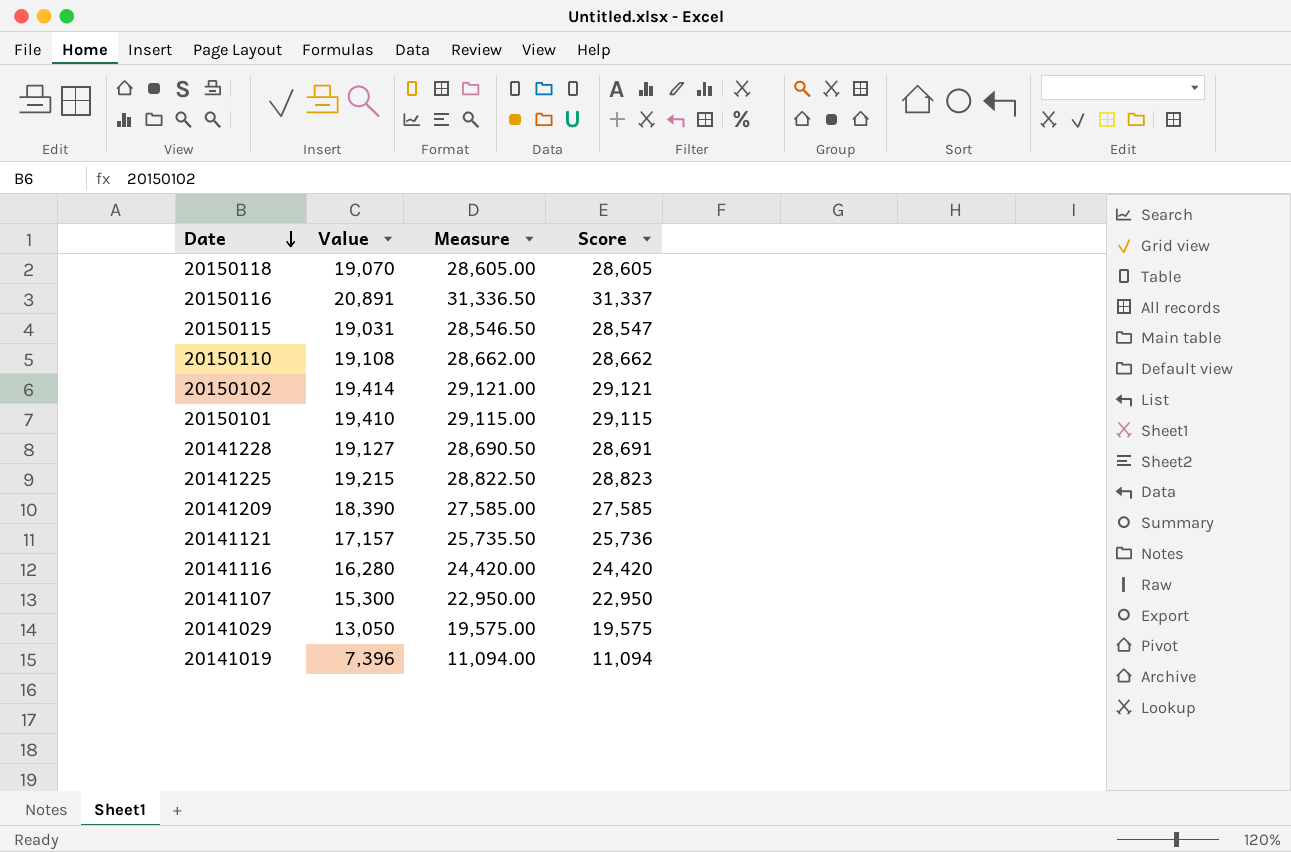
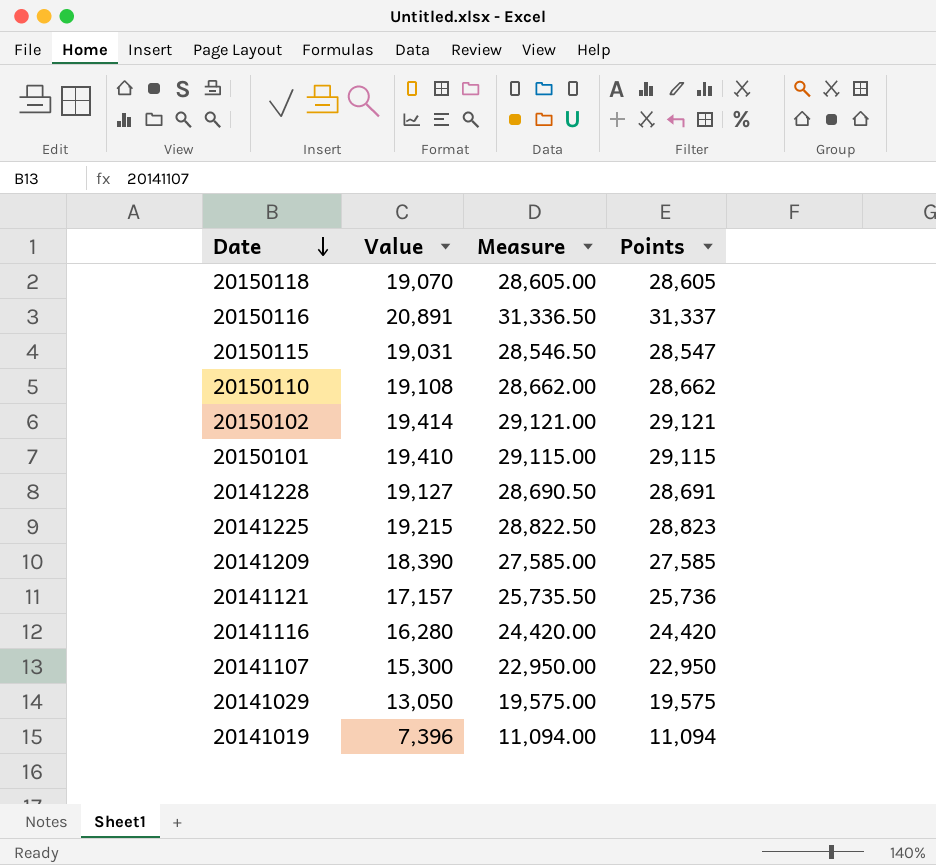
column name: Score -> Points

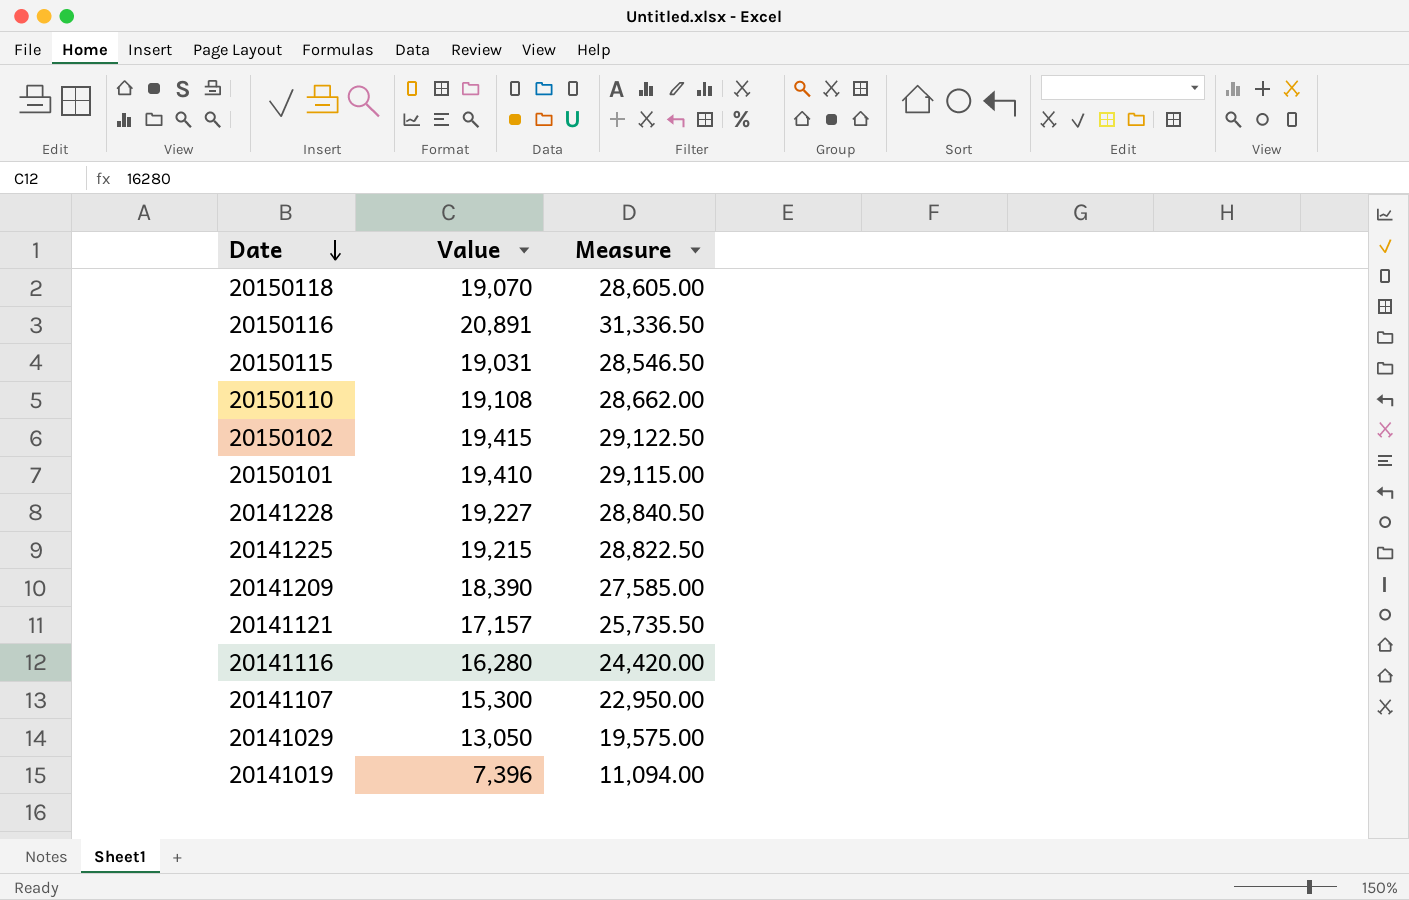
column Points | formula: [Value] * 1.5 -> none
20150102 | Value: 19,414 -> 19,415
20150102 | Measure: 29,121.00 -> 29,122.50
20141228 | Value: 19,127 -> 19,227
20141228 | Measure: 28,690.50 -> 28,840.50

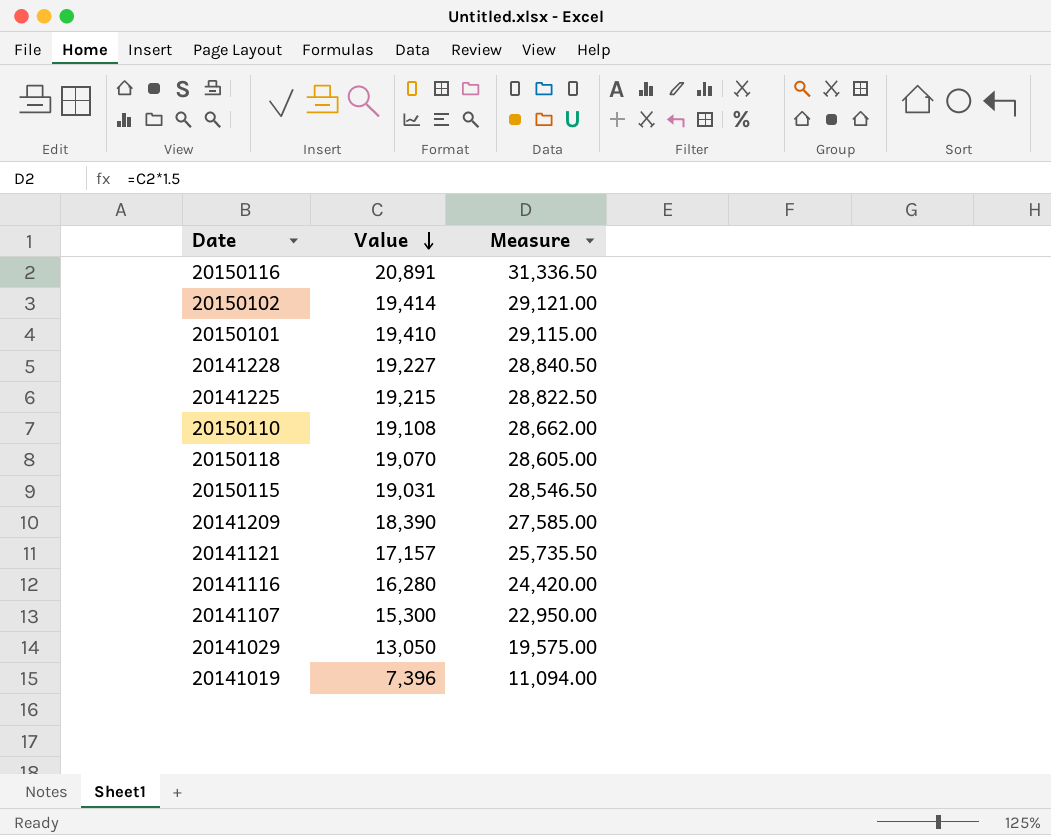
row order: Date descending -> Value descending
20150102 | Value: 19,415 -> 19,414
20150102 | Measure: 29,122.50 -> 29,121.00

